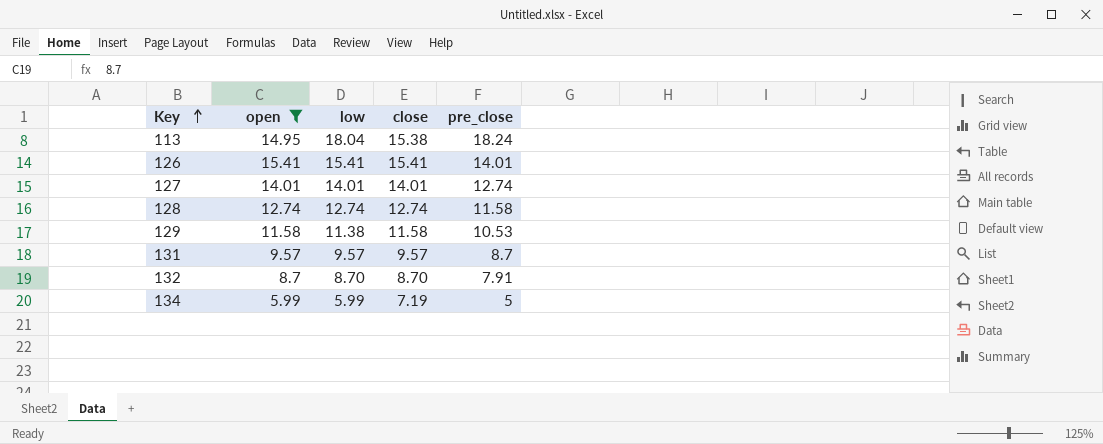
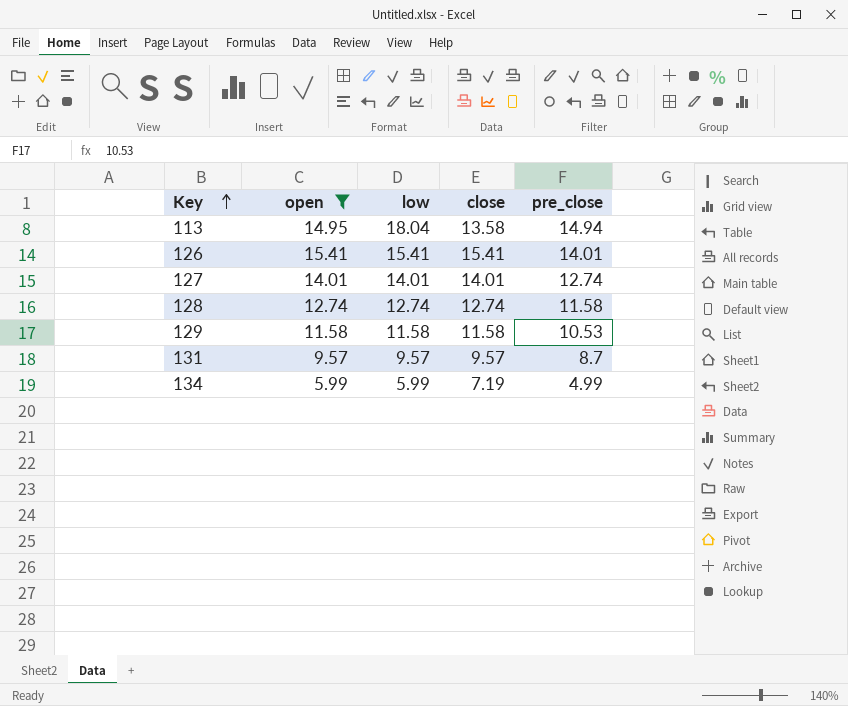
row 132: 8.7 | 8.70 | 8.70 | 7.91 -> none
113 | close: 15.38 -> 13.58
113 | pre_close: 18.24 -> 14.94
129 | low: 11.38 -> 11.58
134 | pre_close: 5 -> 4.99

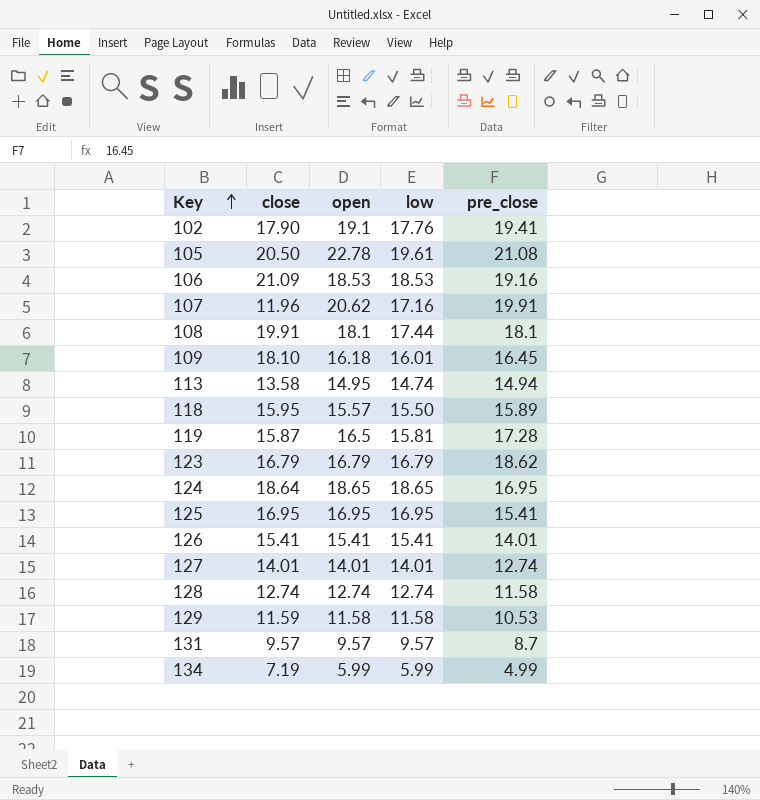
filter: open <= 15.41 -> none
column close | position: 4 -> 2
113 | low: 18.04 -> 14.74
129 | close: 11.58 -> 11.59

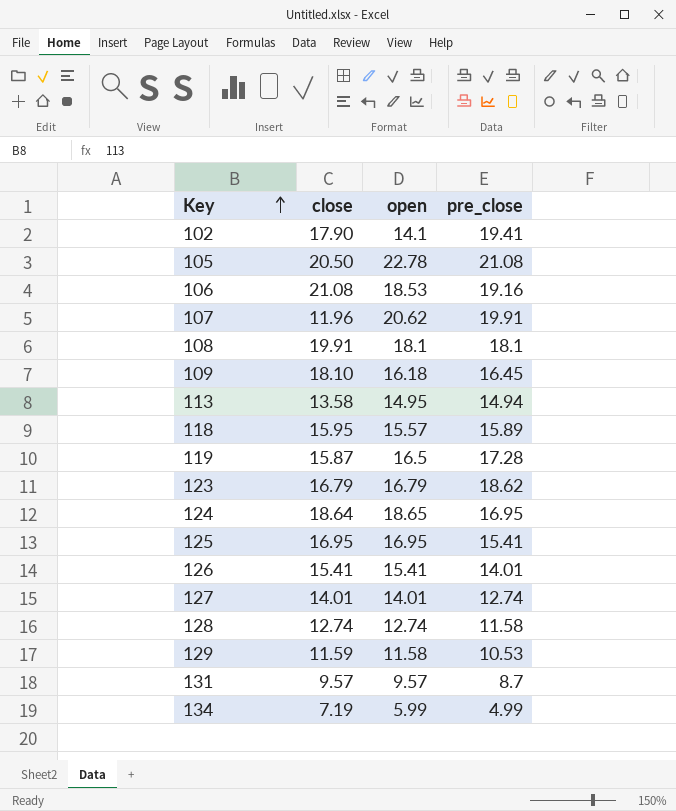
column low | position: 4 -> none
102 | open: 19.1 -> 14.1
106 | close: 21.09 -> 21.08

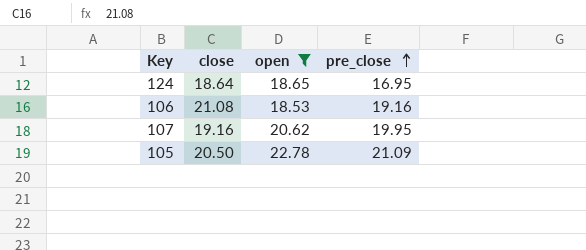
filter: none -> open >= 18.53
row order: Key ascending -> pre_close ascending
107 | close: 11.96 -> 19.16
107 | pre_close: 19.91 -> 19.95
105 | pre_close: 21.08 -> 21.09

